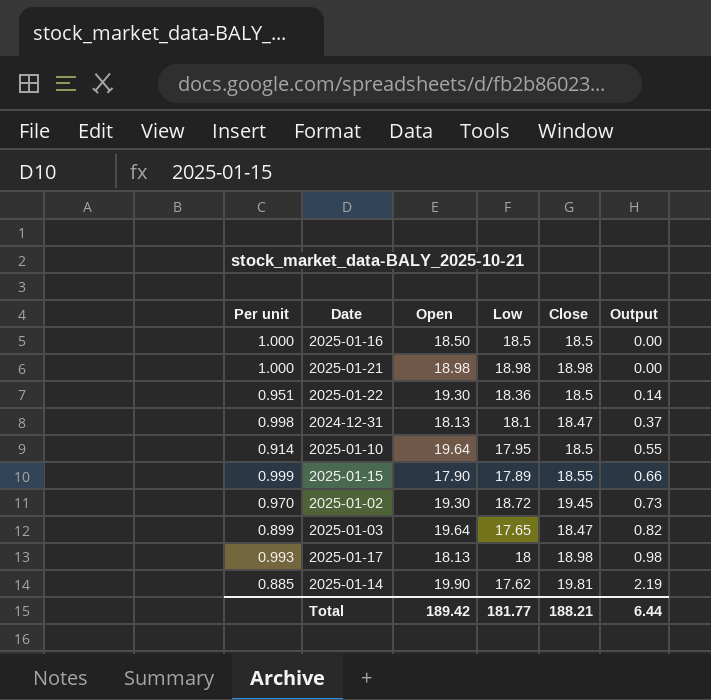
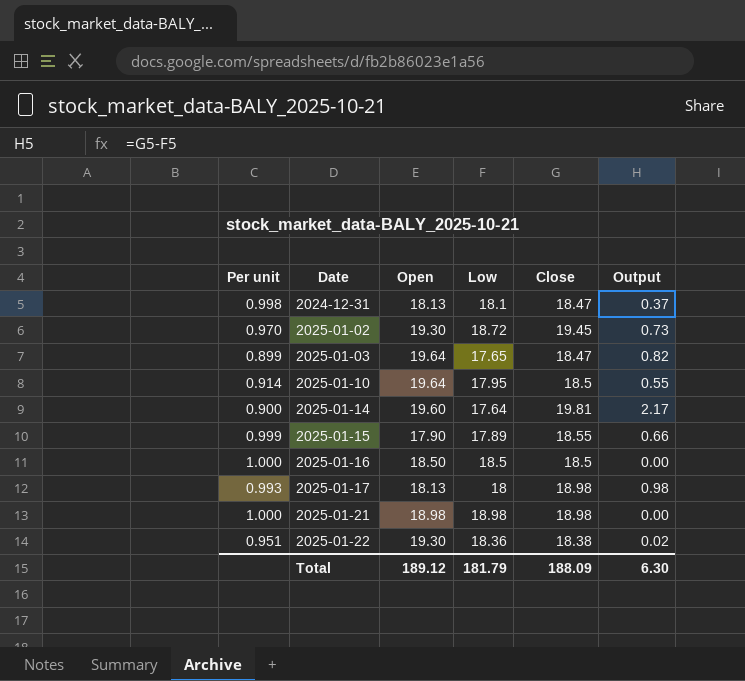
row order: Output ascending -> Date ascending
2025-01-14 | Per unit: 0.885 -> 0.900
2025-01-14 | Open: 19.90 -> 19.60
2025-01-14 | Low: 17.62 -> 17.64
2025-01-14 | Output: 2.19 -> 2.17
2025-01-22 | Close: 18.5 -> 18.38
2025-01-22 | Output: 0.14 -> 0.02
Total | Open: 189.42 -> 189.12
Total | Low: 181.77 -> 181.79
Total | Close: 188.21 -> 188.09
Total | Output: 6.44 -> 6.30

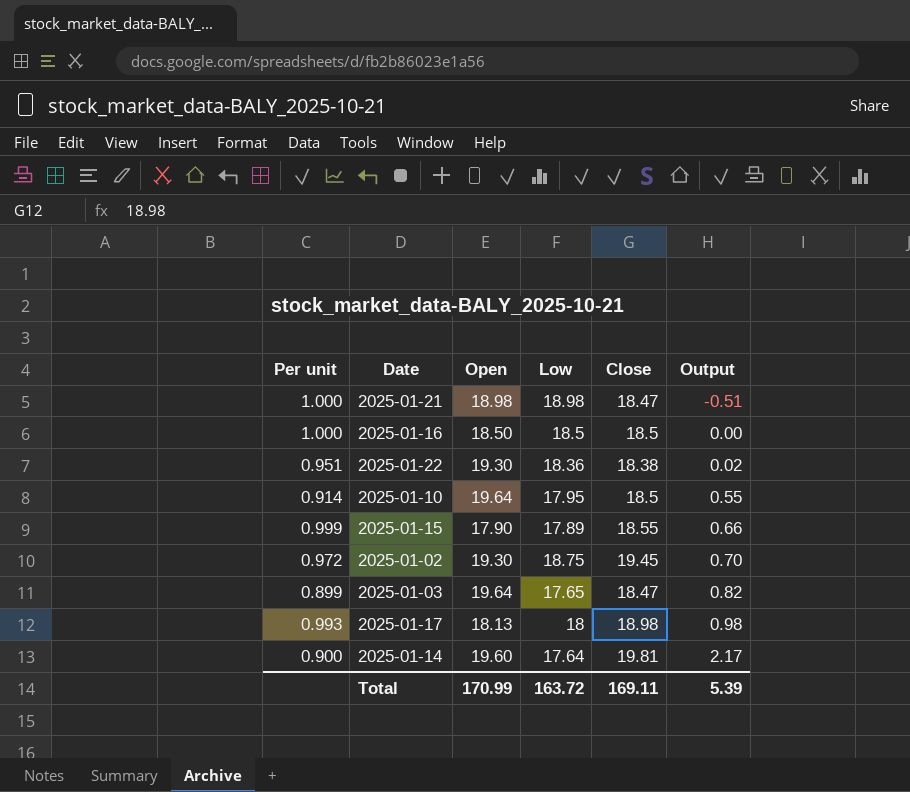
row order: Date ascending -> Output ascending
row 2024-12-31: 0.998 | 18.13 | 18.1 | 18.47 | 0.37 -> none
2025-01-21 | Close: 18.98 -> 18.47
2025-01-21 | Output: 0.00 -> -0.51
2025-01-02 | Per unit: 0.970 -> 0.972
2025-01-02 | Low: 18.72 -> 18.75
2025-01-02 | Output: 0.73 -> 0.70
Total | Open: 189.12 -> 170.99
Total | Low: 181.79 -> 163.72
Total | Close: 188.09 -> 169.11
Total | Output: 6.30 -> 5.39

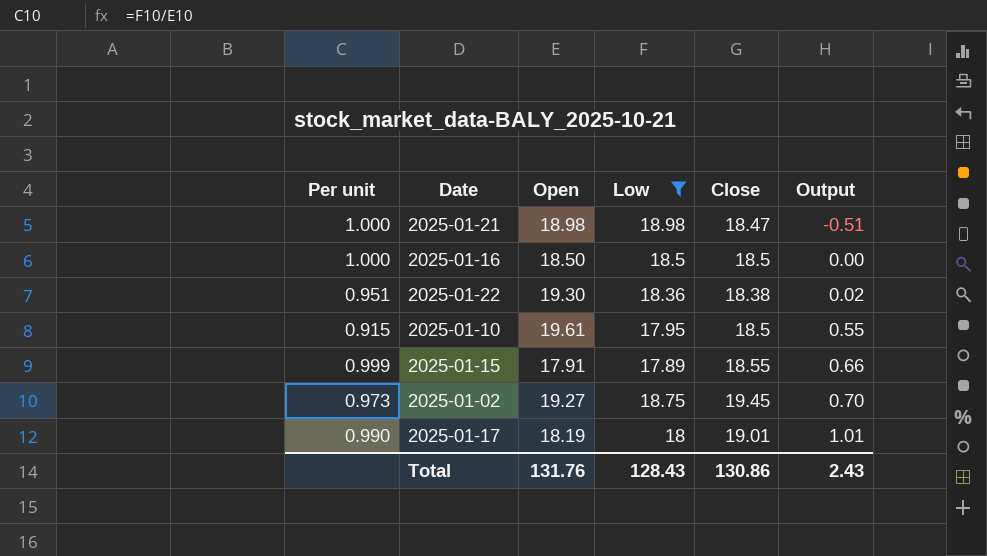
filter: none -> Low >= 17.89
2025-01-10 | Per unit: 0.914 -> 0.915
2025-01-10 | Open: 19.64 -> 19.61
2025-01-15 | Open: 17.90 -> 17.91
2025-01-02 | Per unit: 0.972 -> 0.973
2025-01-02 | Open: 19.30 -> 19.27
2025-01-17 | Per unit: 0.993 -> 0.990
2025-01-17 | Open: 18.13 -> 18.19
2025-01-17 | Close: 18.98 -> 19.01
2025-01-17 | Output: 0.98 -> 1.01
Total | Open: 170.99 -> 131.76
Total | Low: 163.72 -> 128.43
Total | Close: 169.11 -> 130.86
Total | Output: 5.39 -> 2.43

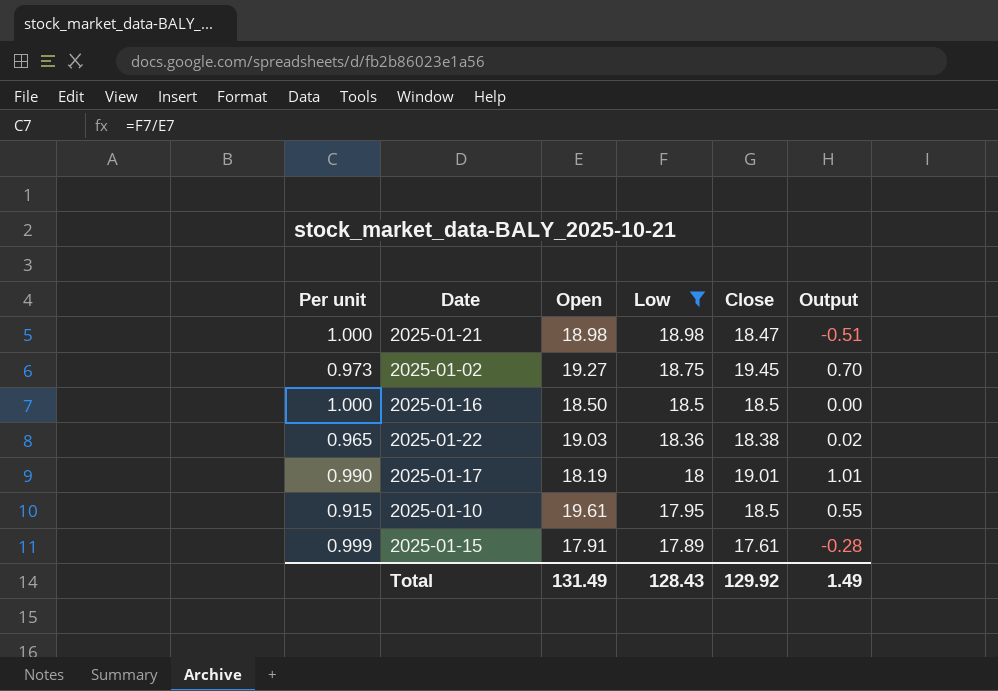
row order: Output ascending -> Low descending
2025-01-22 | Per unit: 0.951 -> 0.965
2025-01-22 | Open: 19.30 -> 19.03
2025-01-15 | Close: 18.55 -> 17.61
2025-01-15 | Output: 0.66 -> -0.28
Total | Open: 131.76 -> 131.49
Total | Close: 130.86 -> 129.92
Total | Output: 2.43 -> 1.49

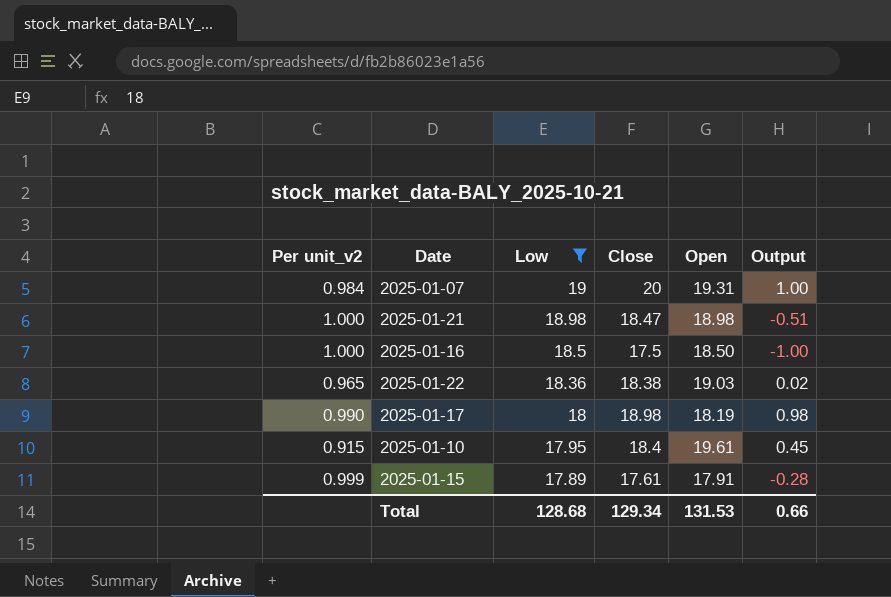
column name: Per unit -> Per unit_v2
column Open | position: 3 -> 5
row 2025-01-02: 0.973 | 19.27 | 18.75 | 19.45 | 0.70 -> none
row 2025-01-07: none -> 0.984 | 19 | 20 | 19.31 | 1.00
2025-01-16 | Close: 18.5 -> 17.5
2025-01-16 | Output: 0.00 -> -1.00
2025-01-17 | Close: 19.01 -> 18.98
2025-01-17 | Output: 1.01 -> 0.98
2025-01-10 | Close: 18.5 -> 18.4
2025-01-10 | Output: 0.55 -> 0.45
Total | Low: 128.43 -> 128.68
Total | Close: 129.92 -> 129.34
Total | Open: 131.49 -> 131.53
Total | Output: 1.49 -> 0.66

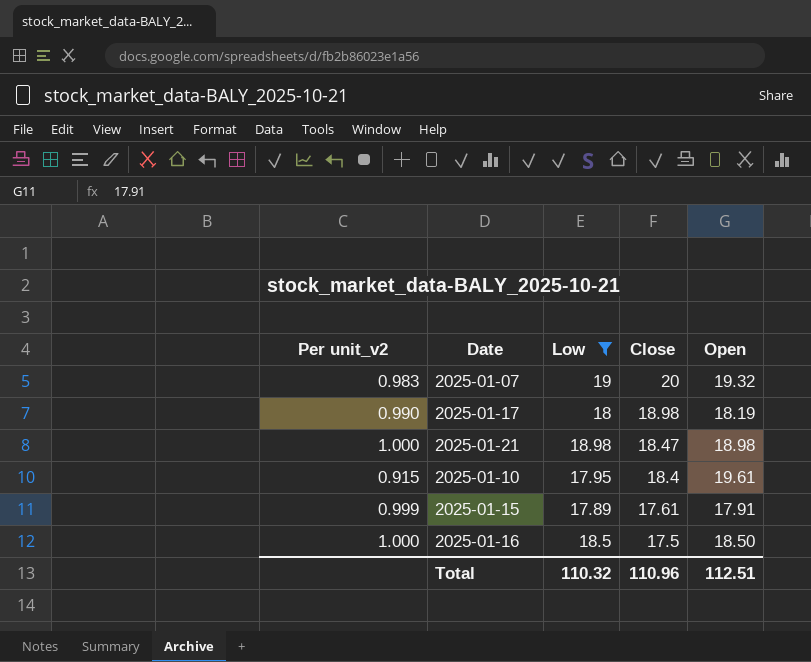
row order: Low descending -> Close descending
column Output | formula: [Close] - [Low] -> none
row 2025-01-22: 0.965 | 18.36 | 18.38 | 19.03 | 0.02 -> none
2025-01-07 | Per unit_v2: 0.984 -> 0.983
2025-01-07 | Open: 19.31 -> 19.32
Total | Low: 128.68 -> 110.32
Total | Close: 129.34 -> 110.96
Total | Open: 131.53 -> 112.51

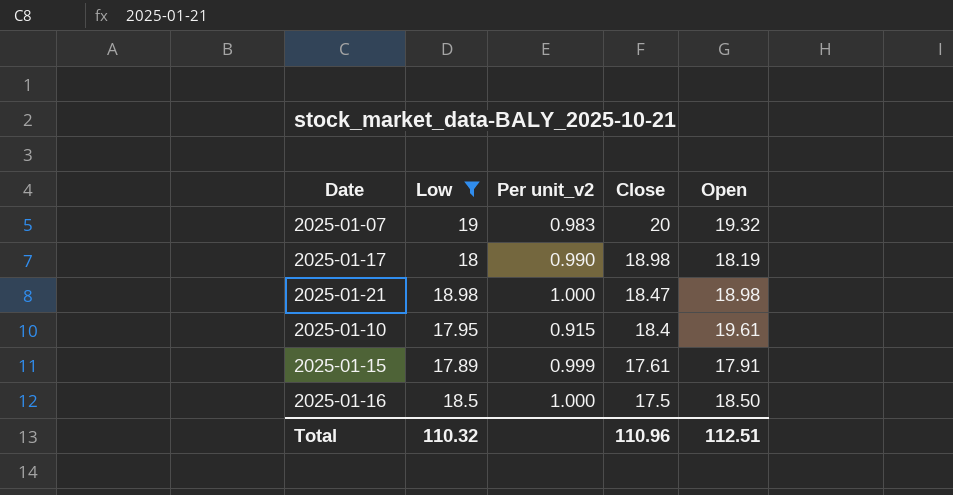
column Per unit_v2 | position: 1 -> 3

